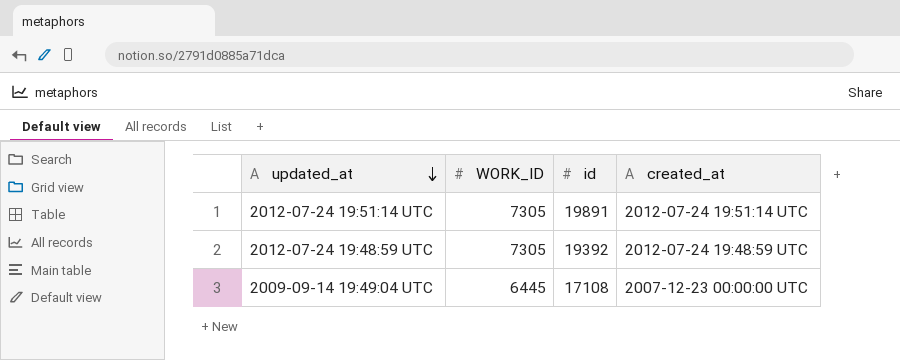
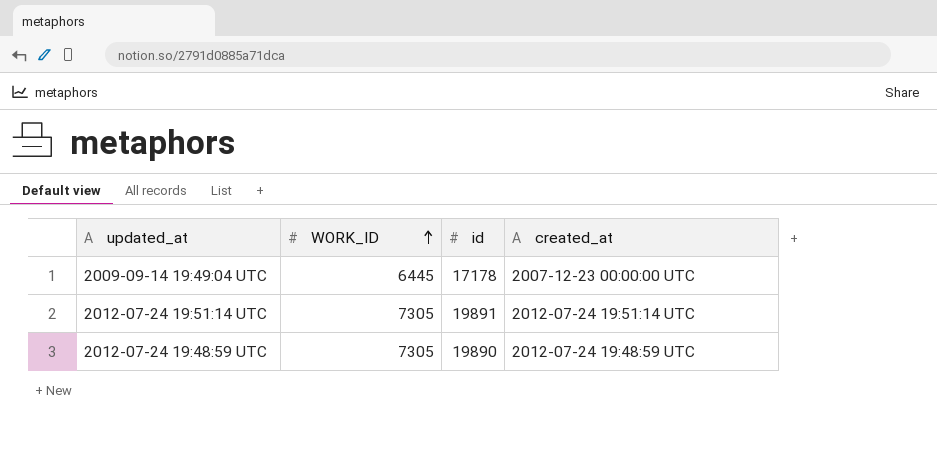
row order: updated_at descending -> WORK_ID ascending
2009-09-14 19:49:04 UTC | id: 17108 -> 17178
2012-07-24 19:48:59 UTC | id: 19392 -> 19890

